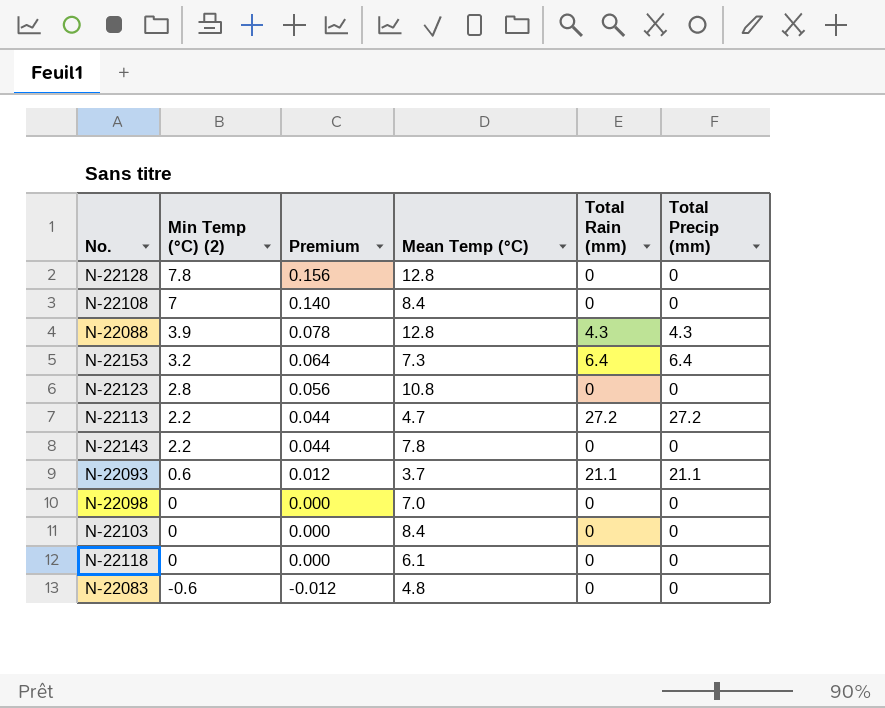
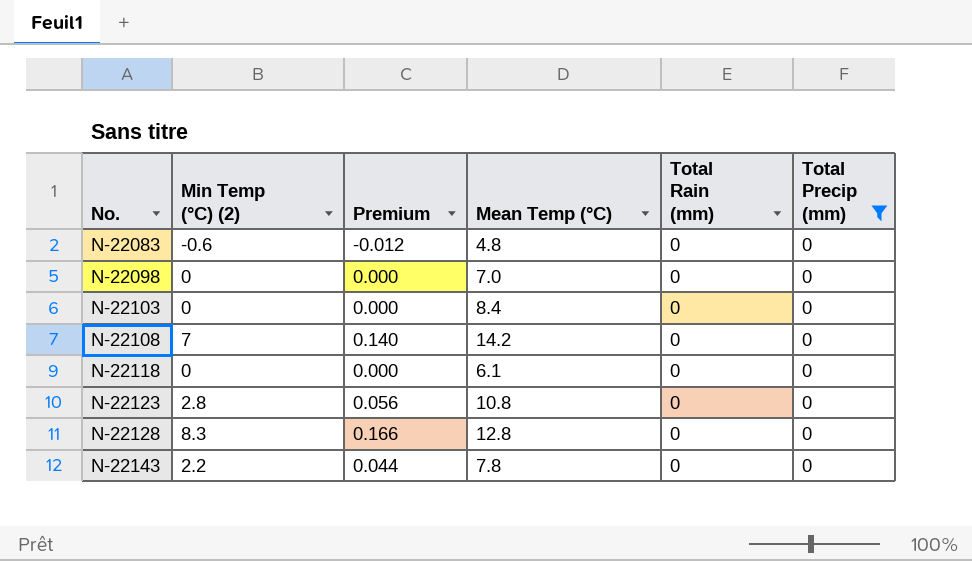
filter: none -> Total Precip (mm) = 0
row order: Min Temp (°C) (2) descending -> No. ascending
N-22108 | Mean Temp (°C): 8.4 -> 14.2
N-22128 | Min Temp (°C) (2): 7.8 -> 8.3
N-22128 | Premium: 0.156 -> 0.166

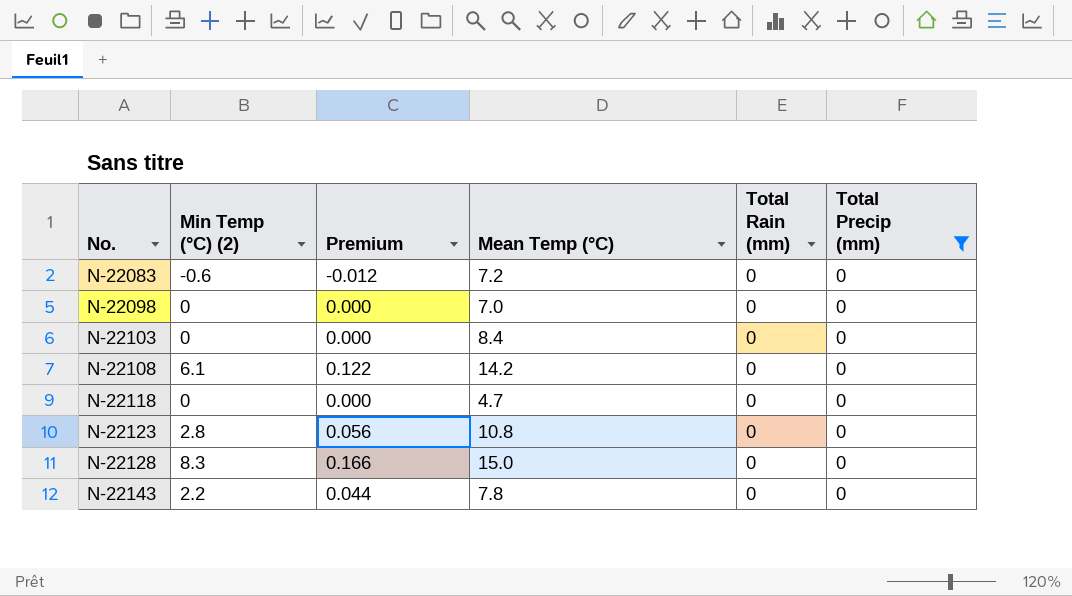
N-22083 | Mean Temp (°C): 4.8 -> 7.2
N-22108 | Min Temp (°C) (2): 7 -> 6.1
N-22108 | Premium: 0.140 -> 0.122
N-22118 | Mean Temp (°C): 6.1 -> 4.7
N-22128 | Mean Temp (°C): 12.8 -> 15.0

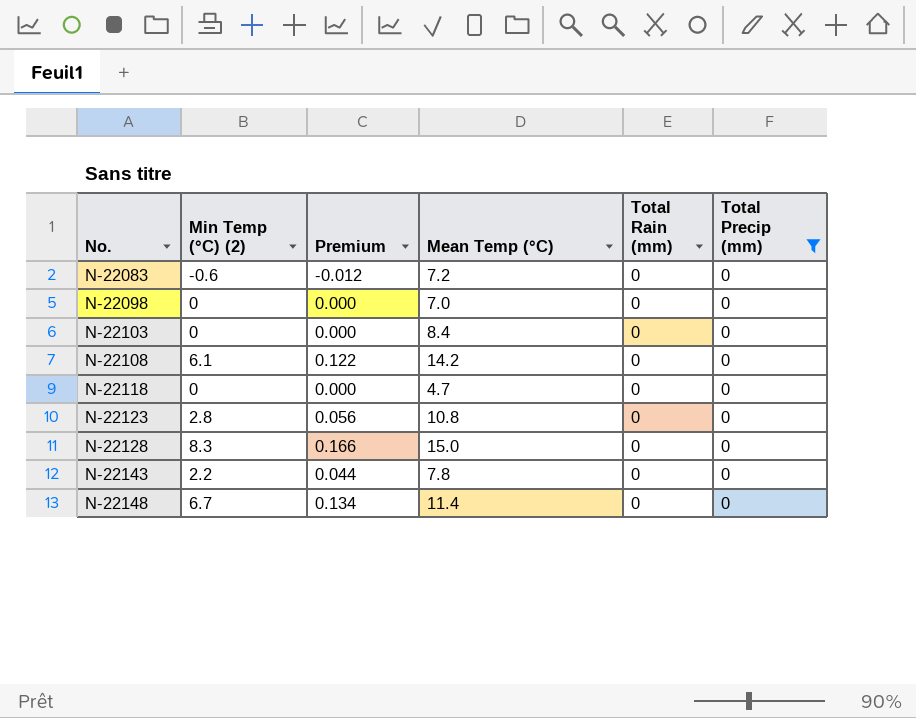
row N-22148: none -> 6.7 | 0.134 | 11.4 | 0 | 0

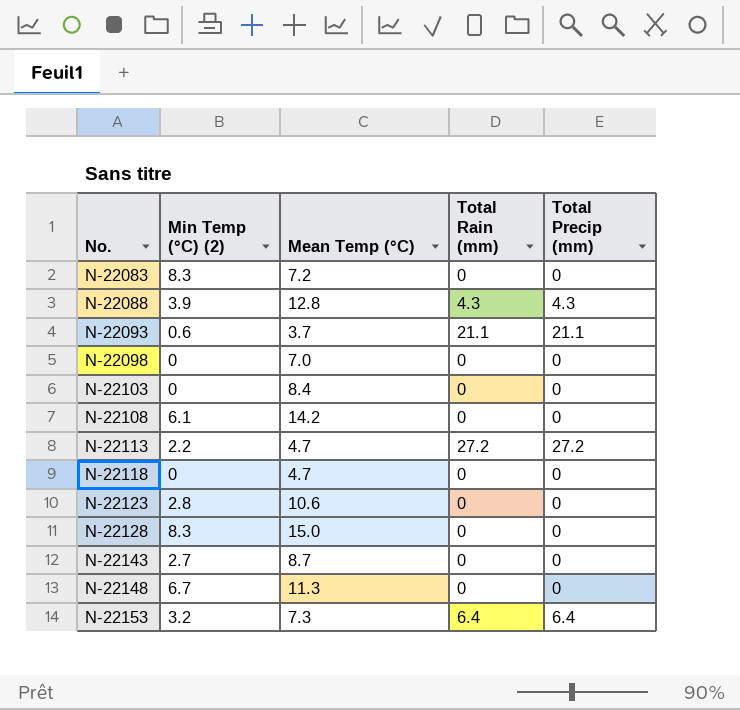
filter: Total Precip (mm) = 0 -> none
column Premium | formula: [Min Temp (°C) (2)] * 0.02 -> none
N-22083 | Min Temp (°C) (2): -0.6 -> 8.3
N-22123 | Mean Temp (°C): 10.8 -> 10.6
N-22143 | Min Temp (°C) (2): 2.2 -> 2.7
N-22143 | Mean Temp (°C): 7.8 -> 8.7
N-22148 | Mean Temp (°C): 11.4 -> 11.3

